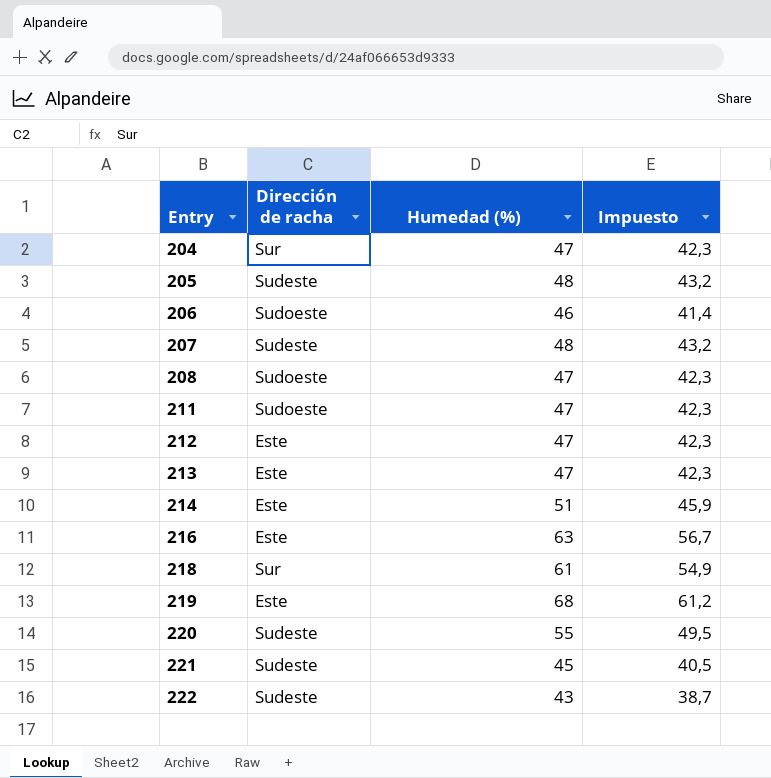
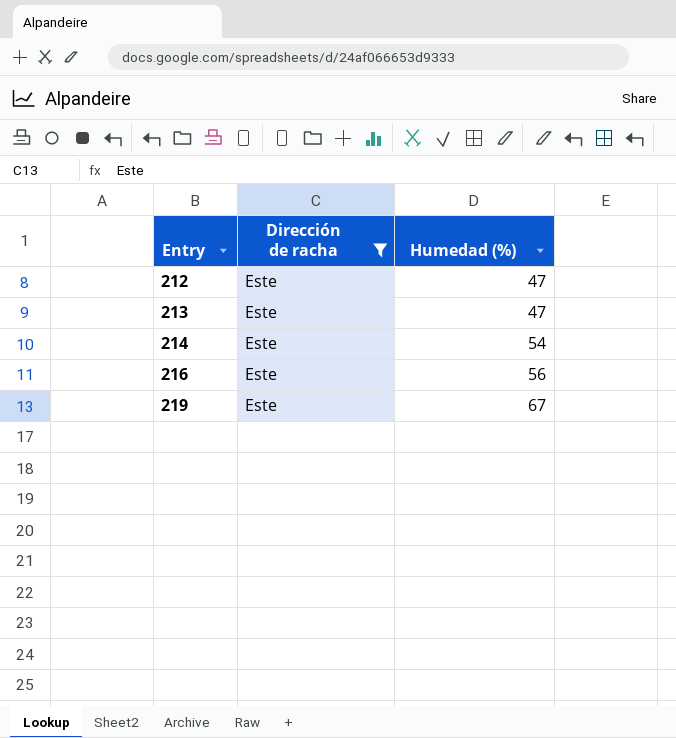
filter: none -> Dirección de racha = Este
column Impuesto | formula: [Humedad (%)] * 0,9 -> none
214 | Humedad (%): 51 -> 54
216 | Humedad (%): 63 -> 56
219 | Humedad (%): 68 -> 67

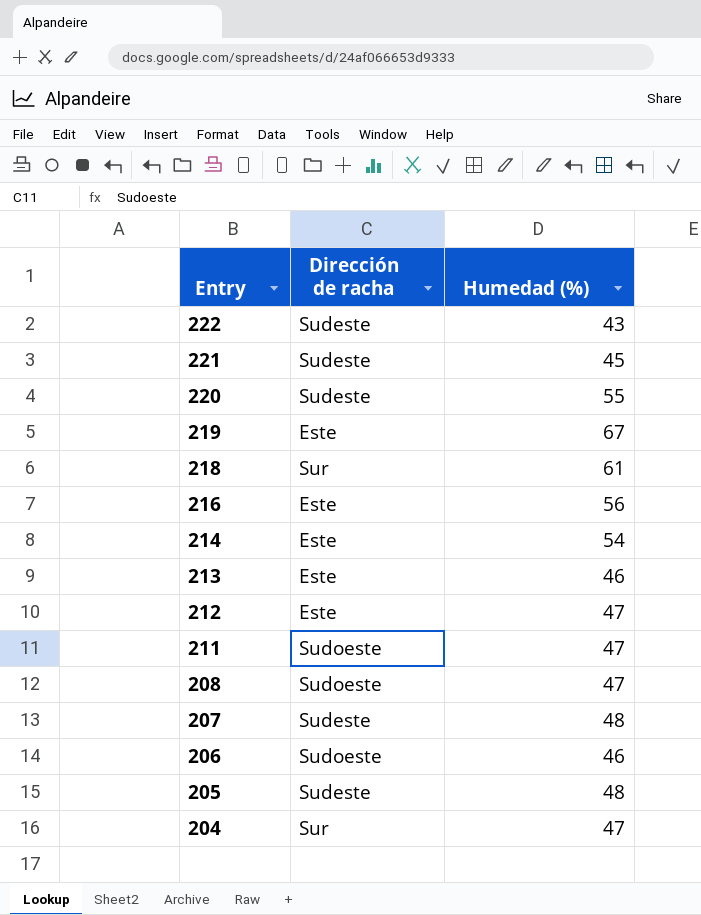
filter: Dirección de racha = Este -> none
row order: Entry ascending -> Entry descending
213 | Humedad (%): 47 -> 46

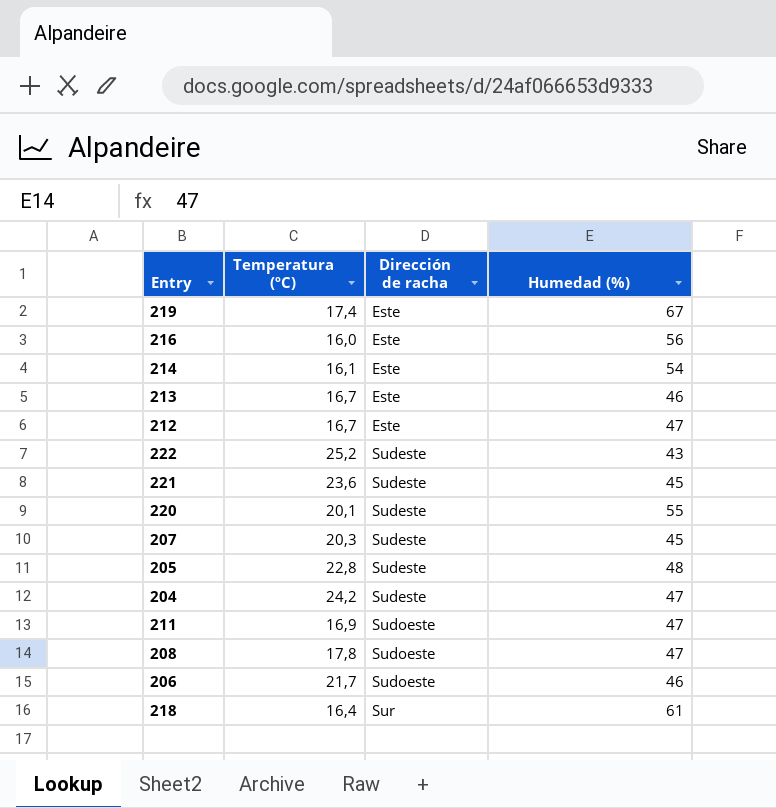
row order: Entry descending -> Dirección de racha ascending
column Temperatura (ºC) | position: none -> 2
207 | Humedad (%): 48 -> 45
204 | Dirección de racha: Sur -> Sudeste

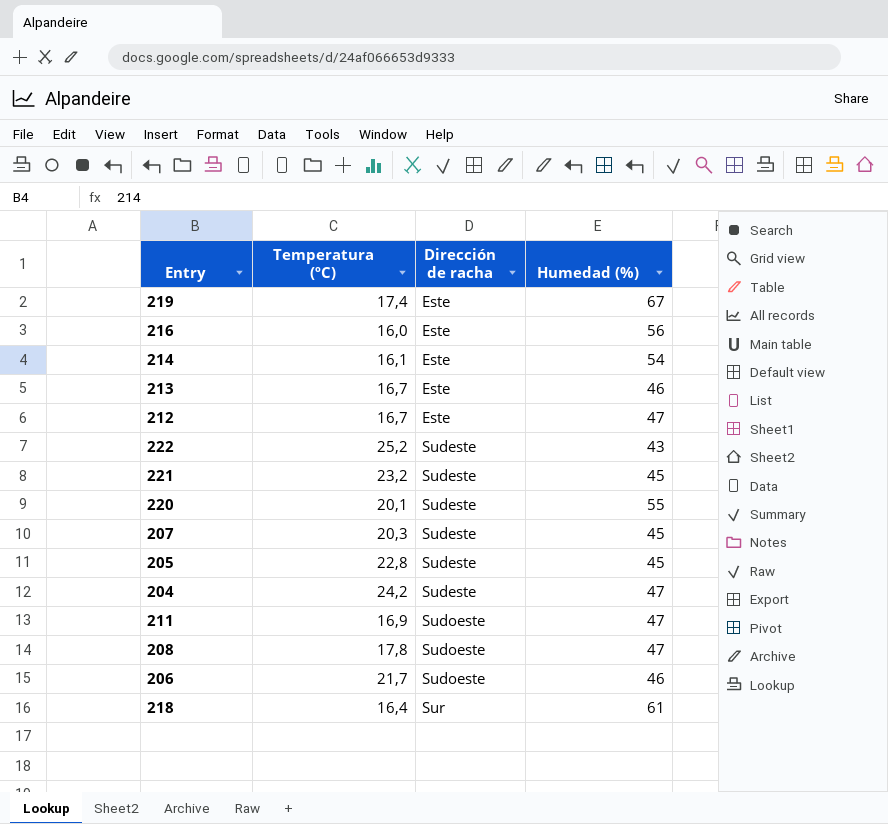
221 | Temperatura (ºC): 23,6 -> 23,2
205 | Humedad (%): 48 -> 45

